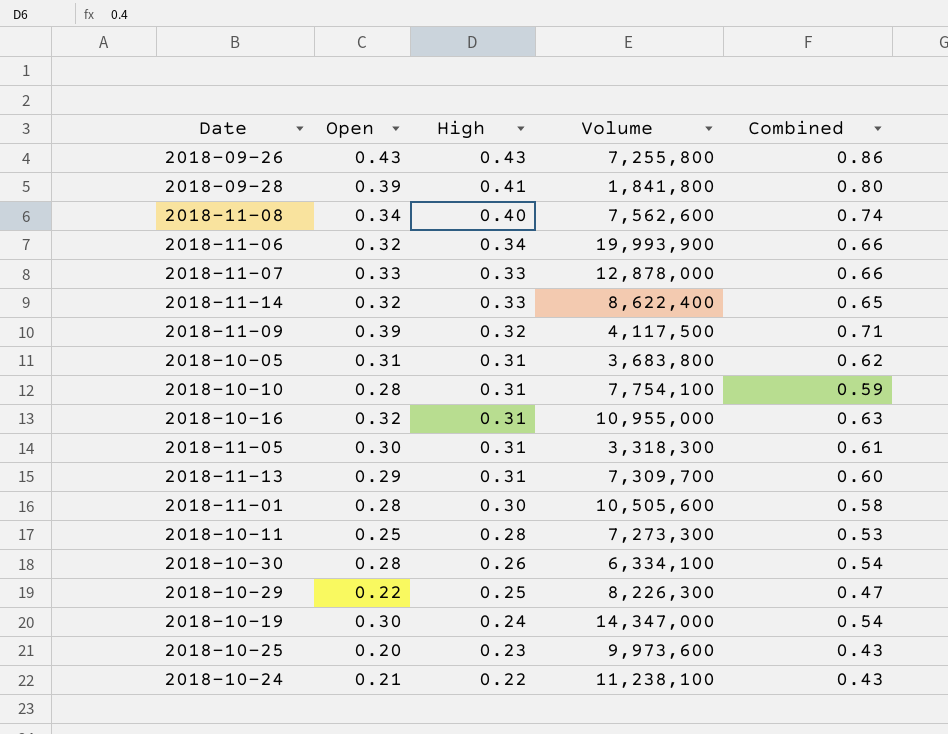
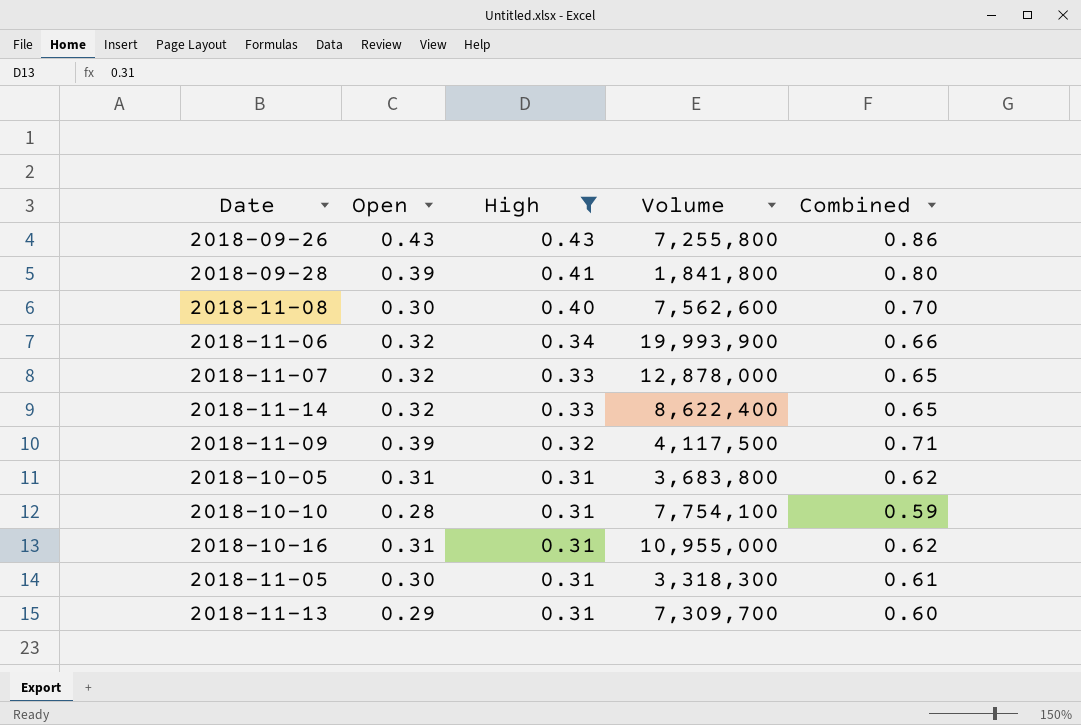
filter: none -> High >= 0.31
2018-11-08 | Open: 0.34 -> 0.30
2018-11-08 | Combined: 0.74 -> 0.70
2018-11-07 | Open: 0.33 -> 0.32
2018-11-07 | Combined: 0.66 -> 0.65
2018-10-16 | Open: 0.32 -> 0.31
2018-10-16 | Combined: 0.63 -> 0.62

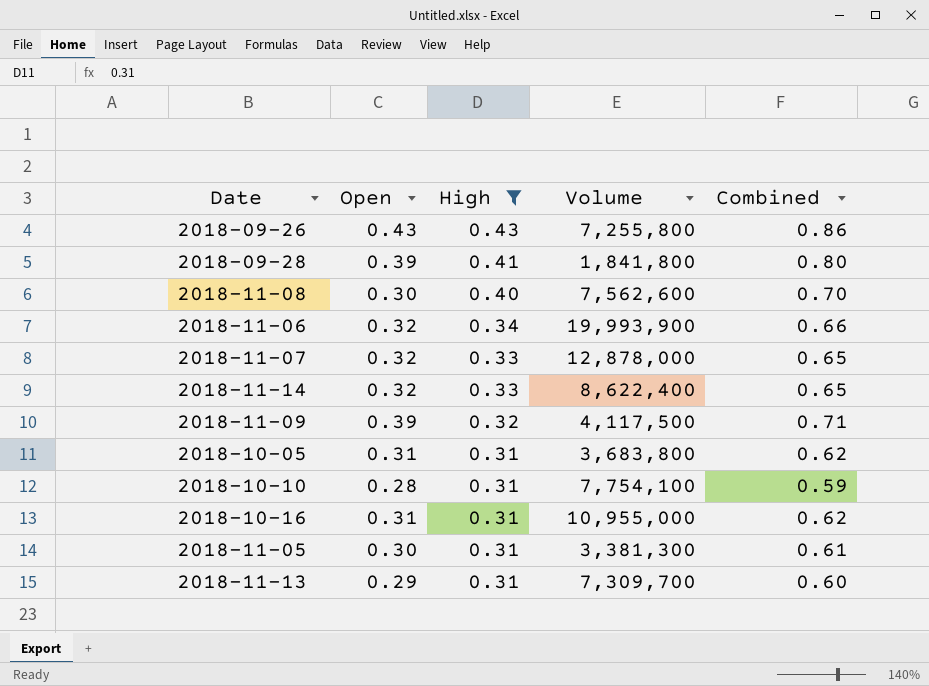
2018-11-05 | Volume: 3,318,300 -> 3,381,300

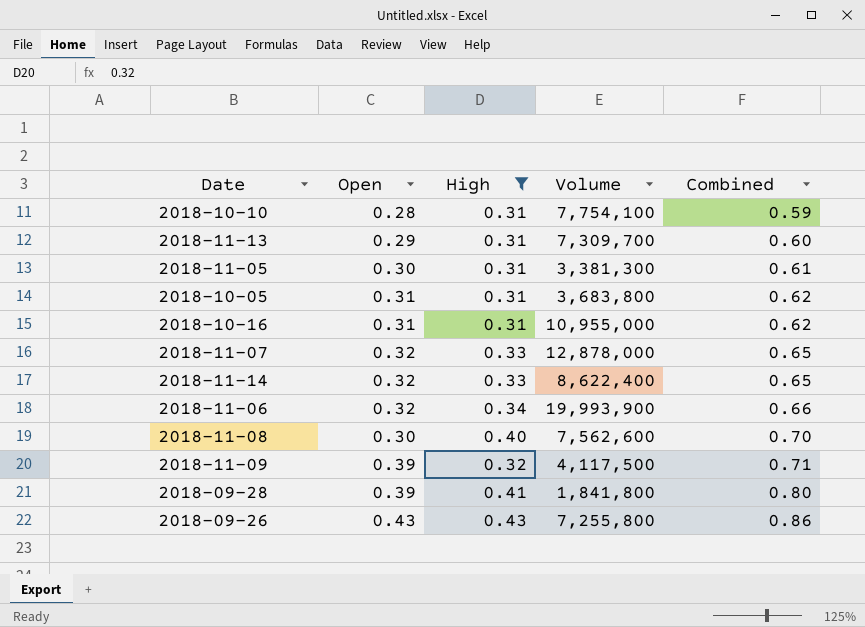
row order: High descending -> Combined ascending

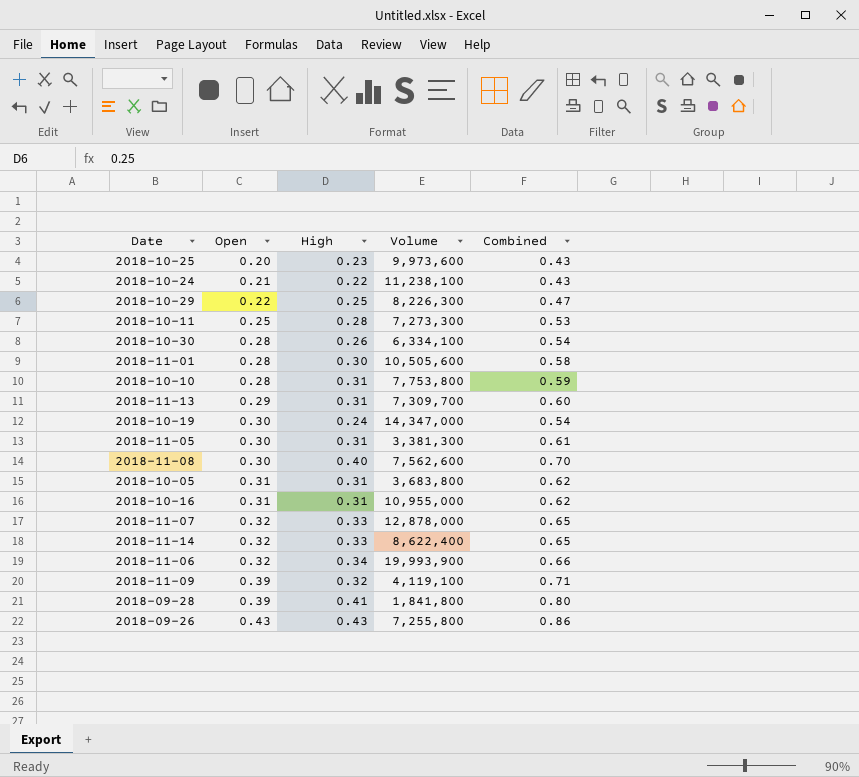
filter: High >= 0.31 -> none
row order: Combined ascending -> Open ascending
2018-10-10 | Volume: 7,754,100 -> 7,753,800
2018-11-09 | Volume: 4,117,500 -> 4,119,100

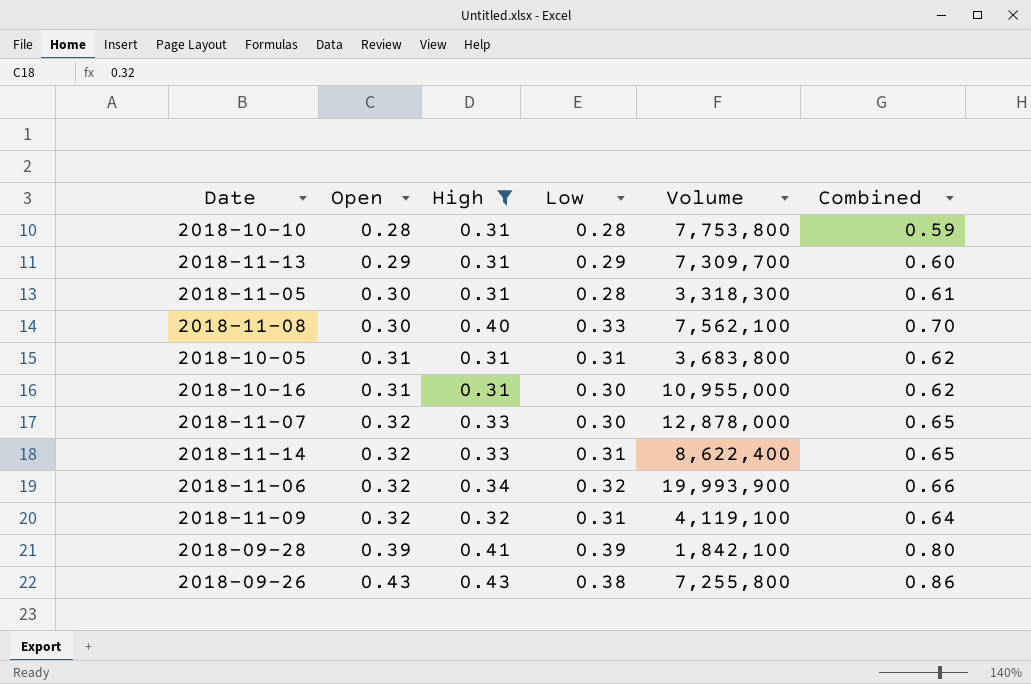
filter: none -> High >= 0.31
column Low | position: none -> 4
2018-11-05 | Volume: 3,381,300 -> 3,318,300
2018-11-08 | Volume: 7,562,600 -> 7,562,100
2018-11-09 | Open: 0.39 -> 0.32
2018-11-09 | Combined: 0.71 -> 0.64
2018-09-28 | Volume: 1,841,800 -> 1,842,100

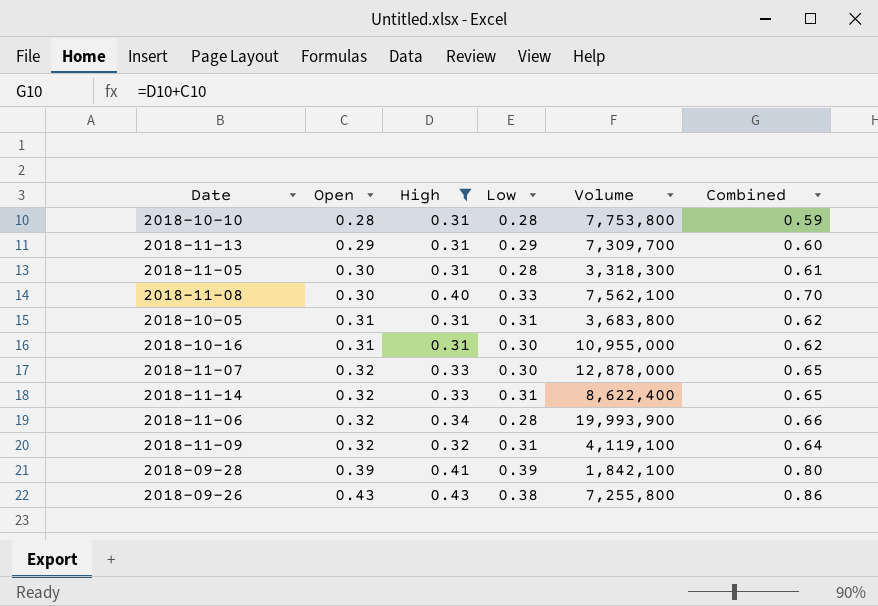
2018-11-06 | Low: 0.32 -> 0.28

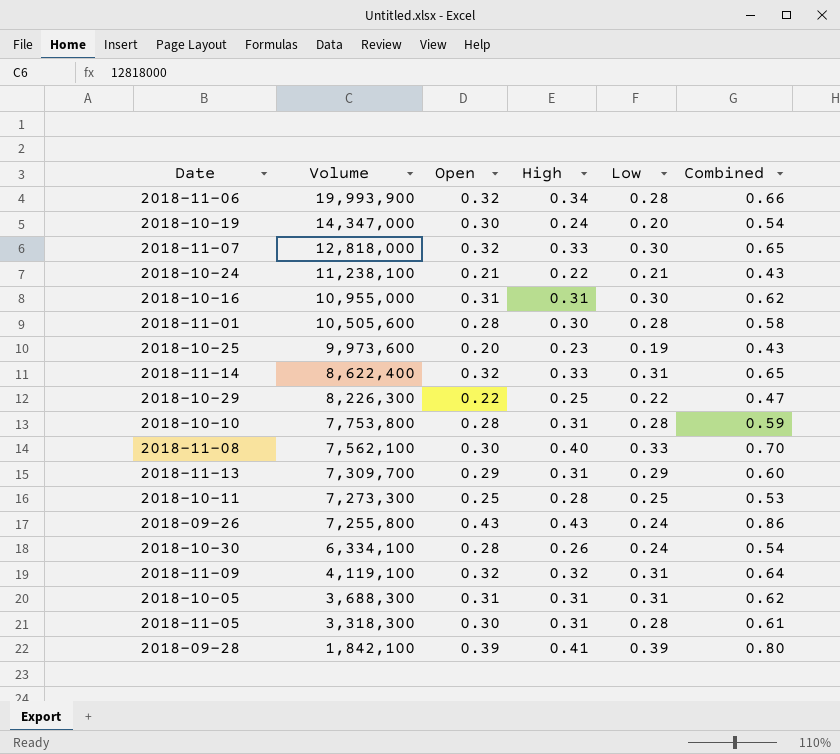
filter: High >= 0.31 -> none
row order: Open ascending -> Volume descending
column Volume | position: 5 -> 2
2018-11-07 | Volume: 12,878,000 -> 12,818,000
2018-09-26 | Low: 0.38 -> 0.24
2018-10-05 | Volume: 3,683,800 -> 3,688,300

